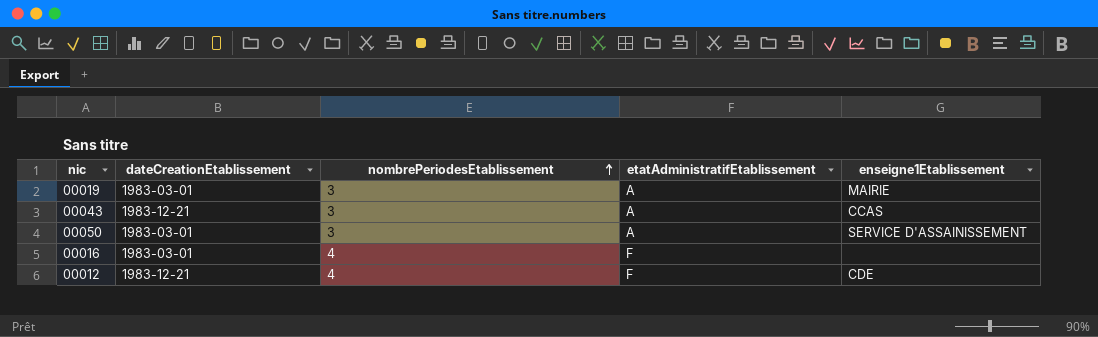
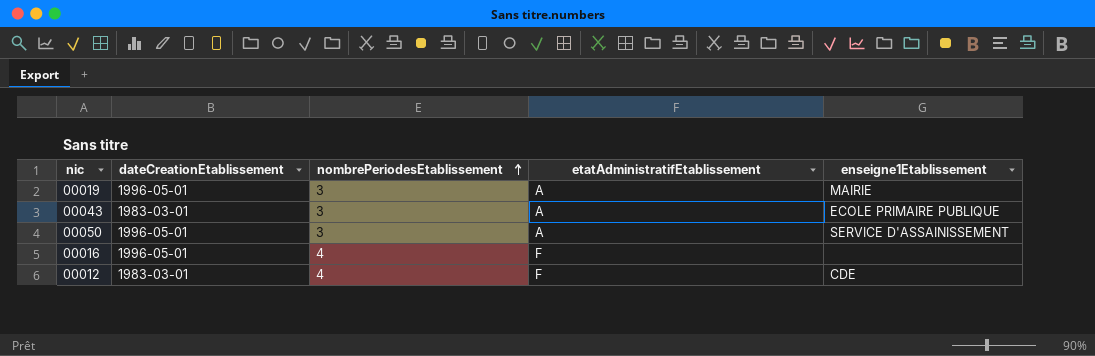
00019 | dateCreationEtablissement: 1983-03-01 -> 1996-05-01
00043 | dateCreationEtablissement: 1983-12-21 -> 1983-03-01
00043 | enseigne1Etablissement: CCAS -> ECOLE PRIMAIRE PUBLIQUE
00050 | dateCreationEtablissement: 1983-03-01 -> 1996-05-01
00016 | dateCreationEtablissement: 1983-03-01 -> 1996-05-01
00012 | dateCreationEtablissement: 1983-12-21 -> 1983-03-01

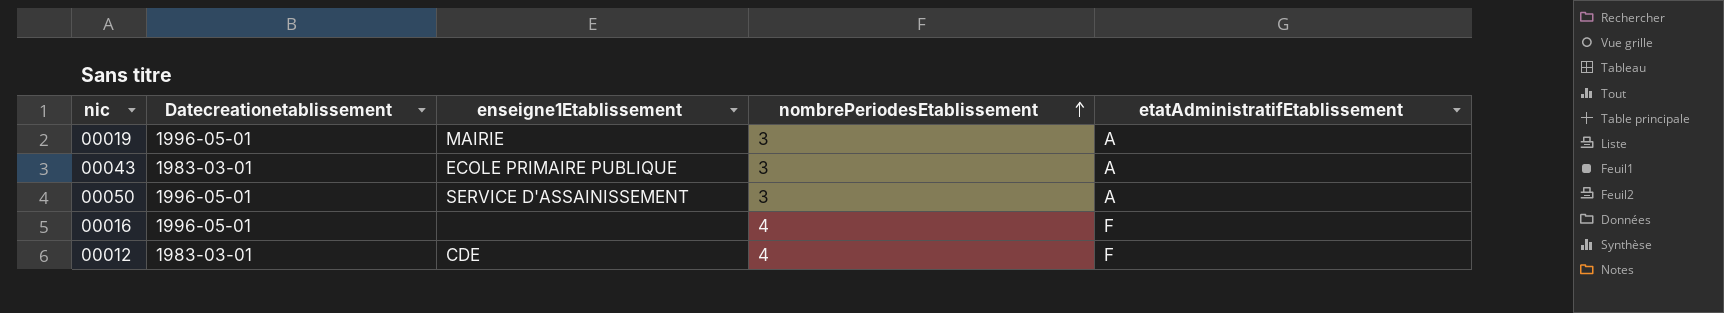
column name: dateCreationEtablissement -> Datecreationetablissement
column enseigne1Etablissement | position: 5 -> 3

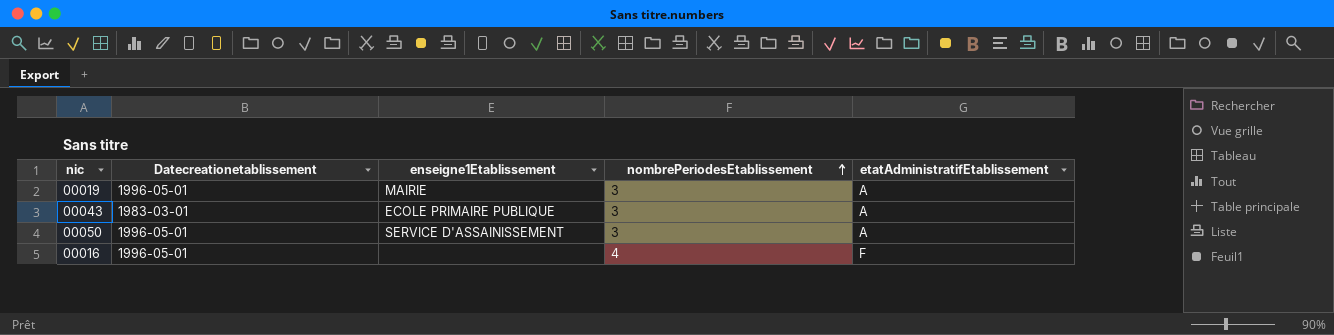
row 00012: 1983-03-01 | CDE | 4 | F -> none

